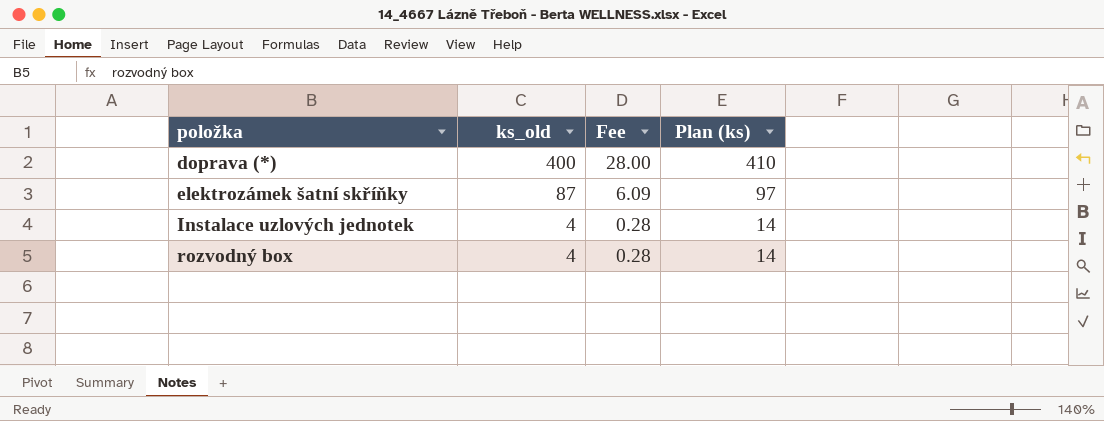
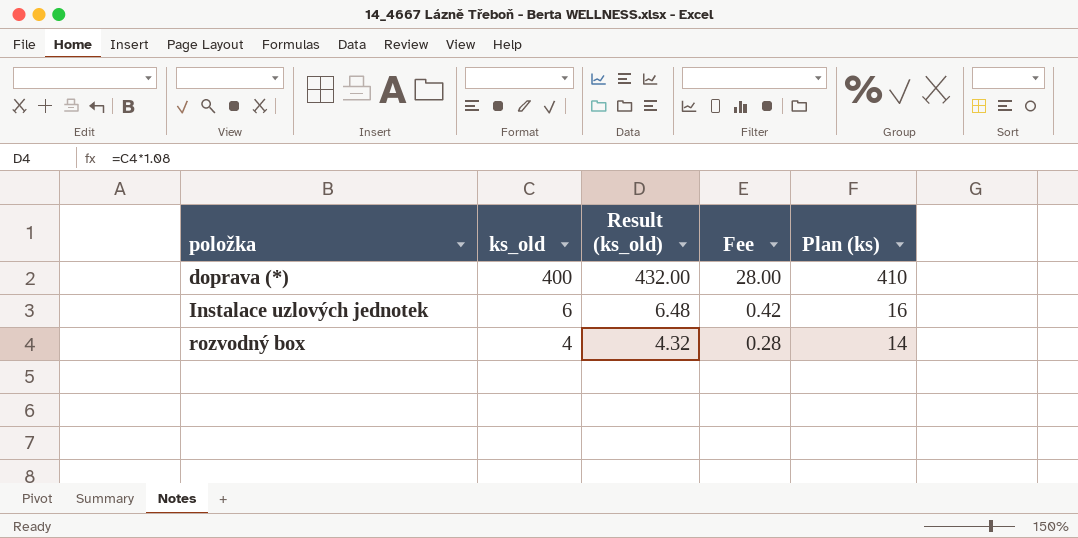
column Result (ks_old) | formula: none -> [ks_old] * 1.08
row elektrozámek šatní skříňky: 87 | 6.09 | 97 -> none
Instalace uzlových jednotek | ks_old: 4 -> 6
Instalace uzlových jednotek | Fee: 0.28 -> 0.42
Instalace uzlových jednotek | Plan (ks): 14 -> 16

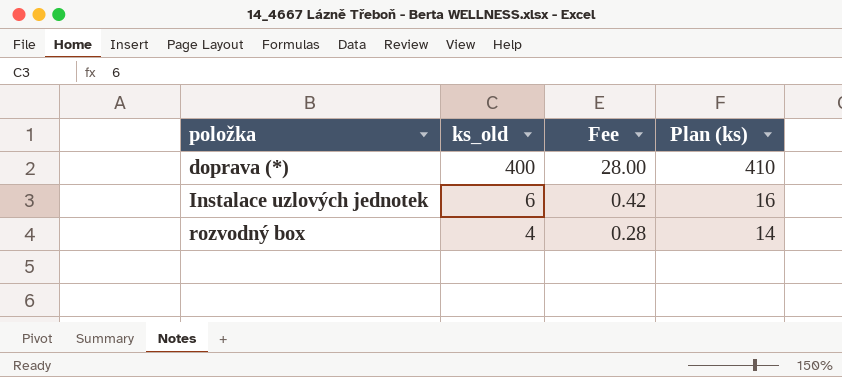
column Result (ks_old) | formula: [ks_old] * 1.08 -> none

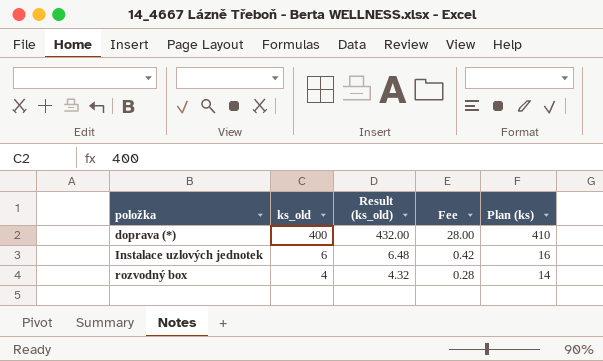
column Result (ks_old) | formula: none -> [ks_old] * 1.08

